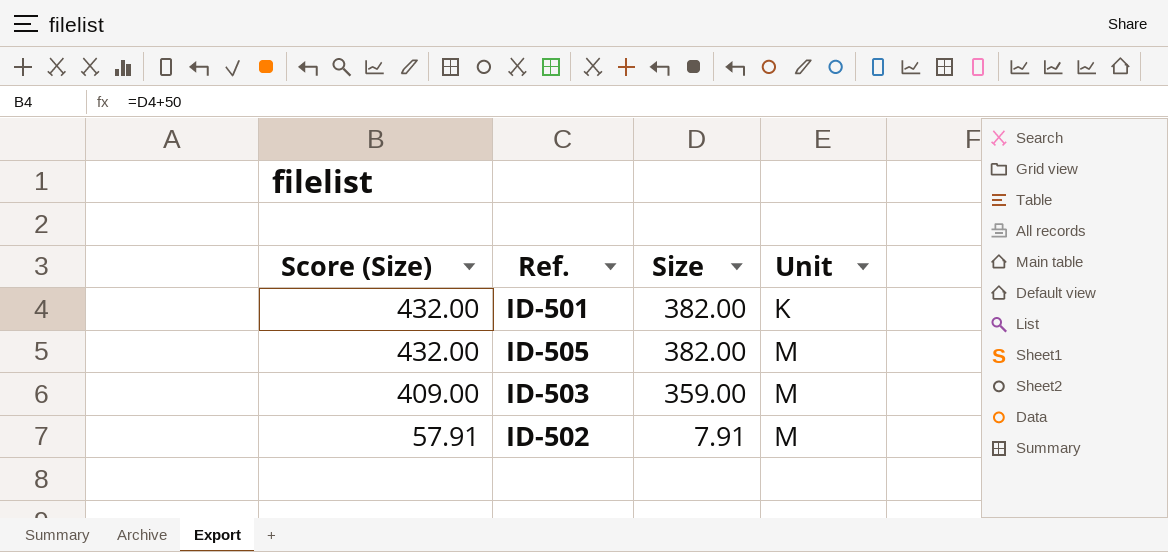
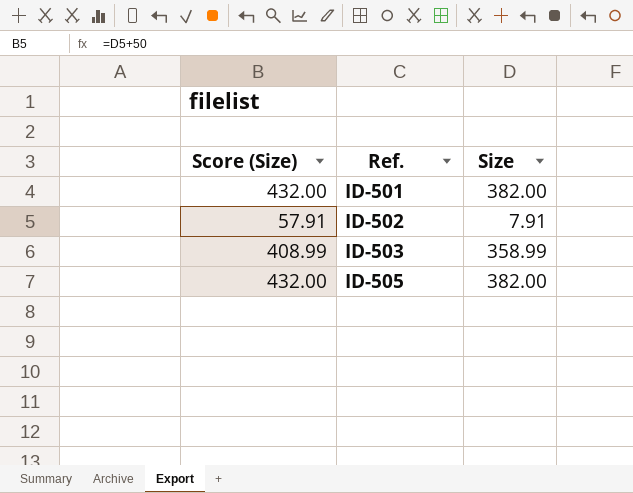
row order: Score (Size) descending -> Ref. ascending
column Unit | position: 4 -> none
ID-503 | Score (Size): 409.00 -> 408.99
ID-503 | Size: 359.00 -> 358.99

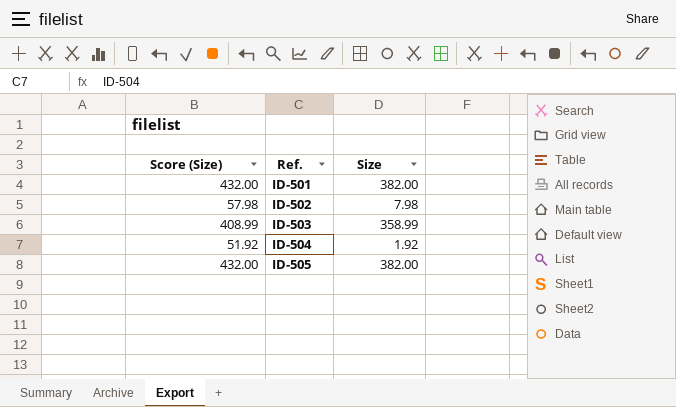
ID-502 | Score (Size): 57.91 -> 57.98
ID-502 | Size: 7.91 -> 7.98
row ID-504: none -> 51.92 | 1.92

